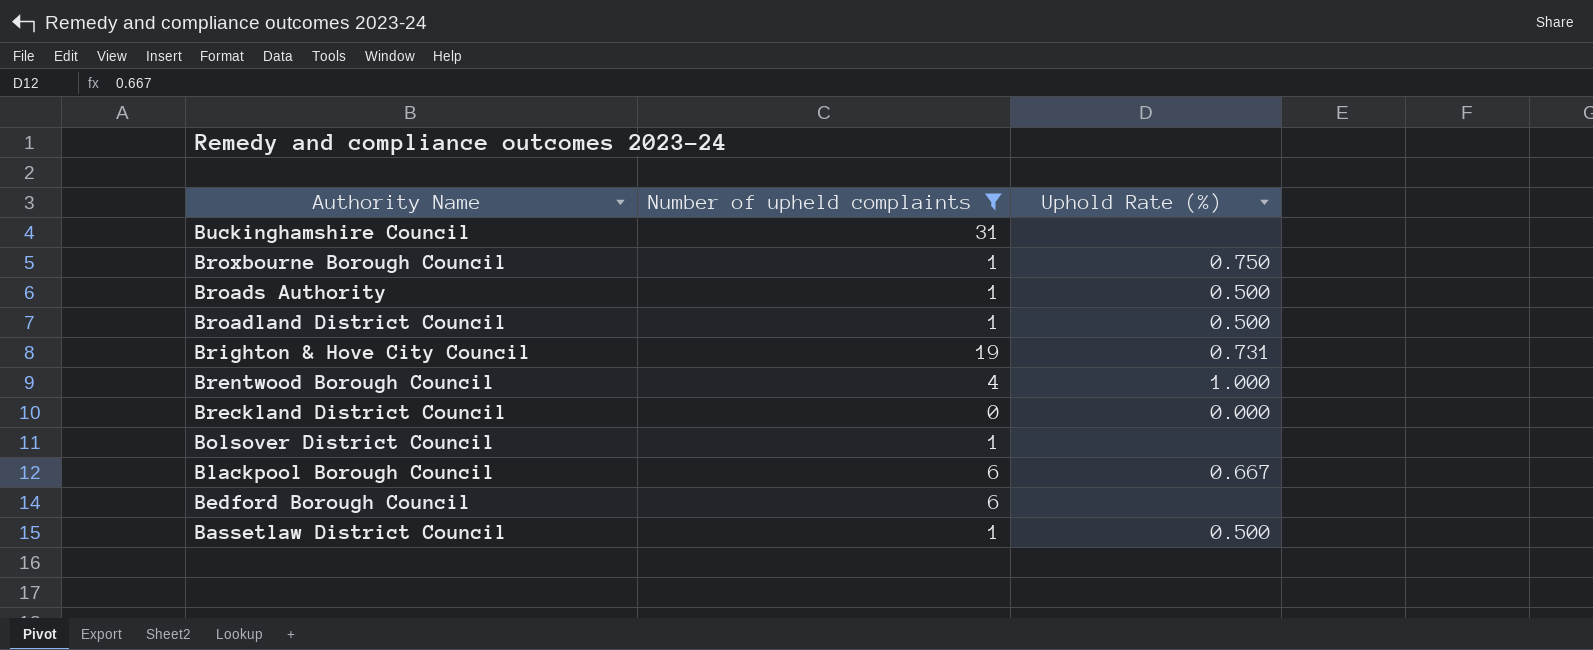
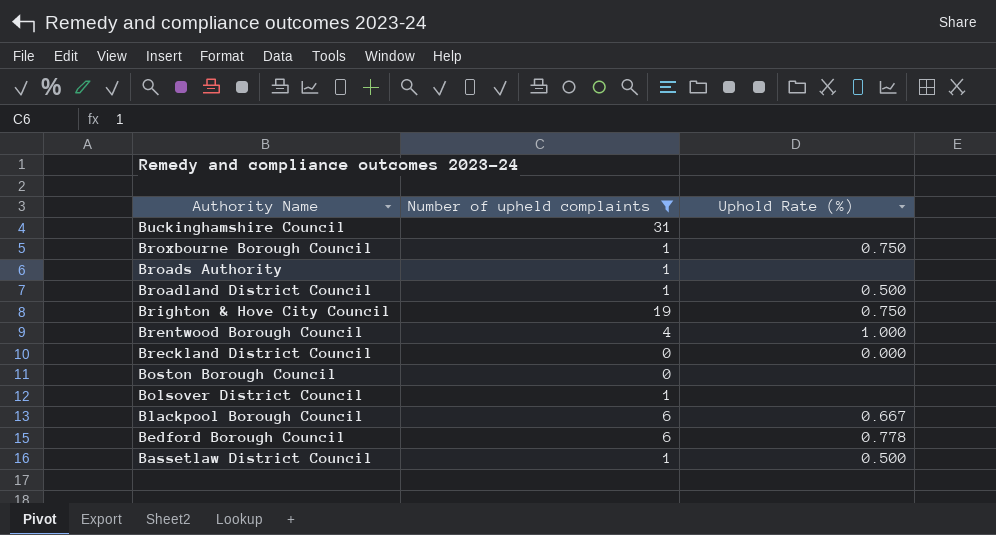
Broads Authority | Uphold Rate (%): 0.500 -> none
Brighton & Hove City Council | Uphold Rate (%): 0.731 -> 0.750
row Boston Borough Council: none -> 0 | none
Bedford Borough Council | Uphold Rate (%): none -> 0.778

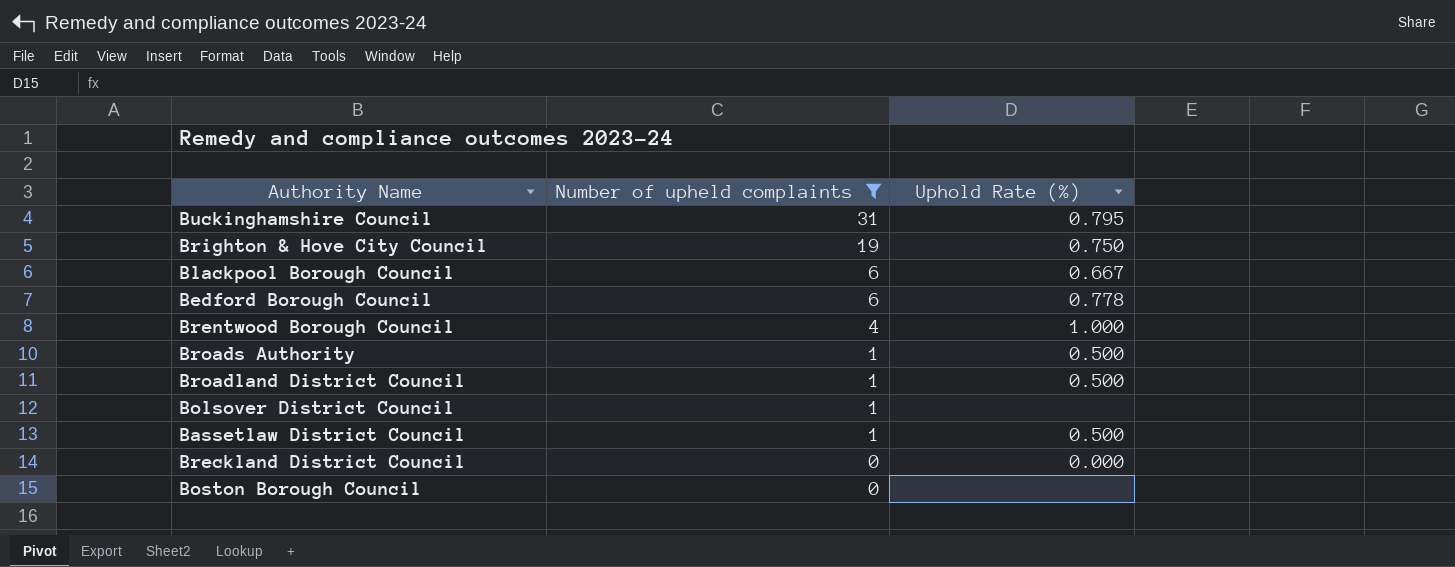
row order: Authority Name descending -> Number of upheld complaints descending
row Broxbourne Borough Council: 1 | 0.750 -> none
Buckinghamshire Council | Uphold Rate (%): none -> 0.795
Broads Authority | Uphold Rate (%): none -> 0.500

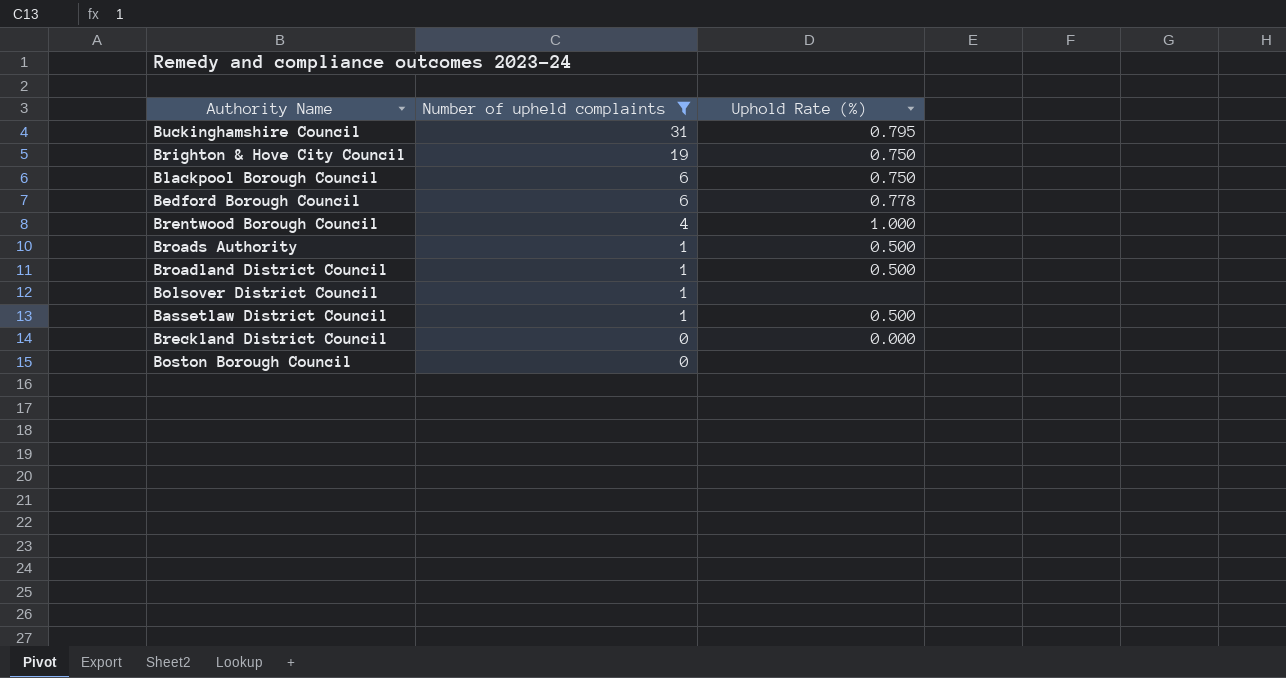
Blackpool Borough Council | Uphold Rate (%): 0.667 -> 0.750

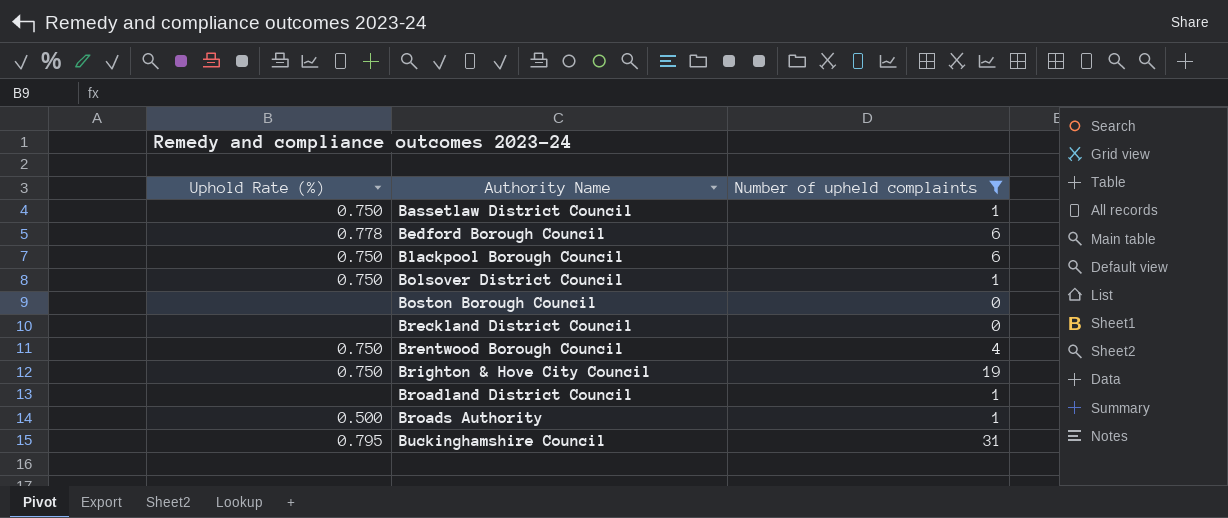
row order: Number of upheld complaints descending -> Authority Name ascending
column Uphold Rate (%) | position: 3 -> 1
Bassetlaw District Council | Uphold Rate (%): 0.500 -> 0.750
Bolsover District Council | Uphold Rate (%): none -> 0.750
Breckland District Council | Uphold Rate (%): 0.000 -> none
Brentwood Borough Council | Uphold Rate (%): 1.000 -> 0.750
Broadland District Council | Uphold Rate (%): 0.500 -> none

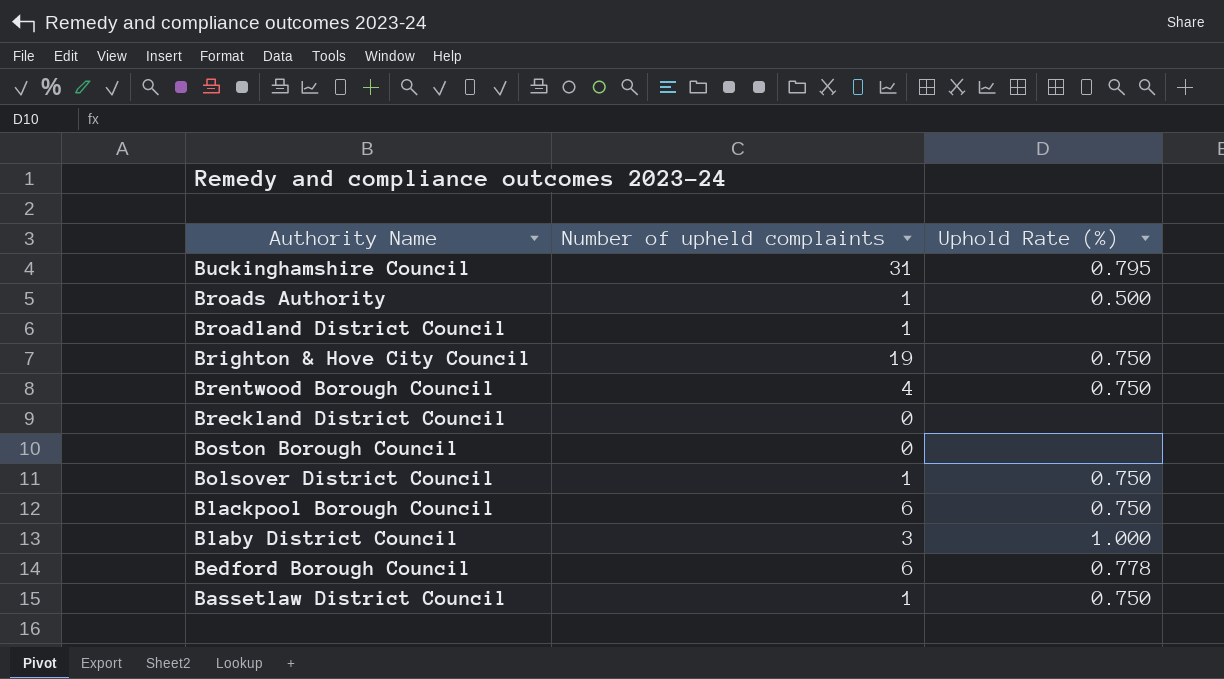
filter: Number of upheld complaints != 3 -> none
row order: Authority Name ascending -> Authority Name descending
column Uphold Rate (%) | position: 1 -> 3

